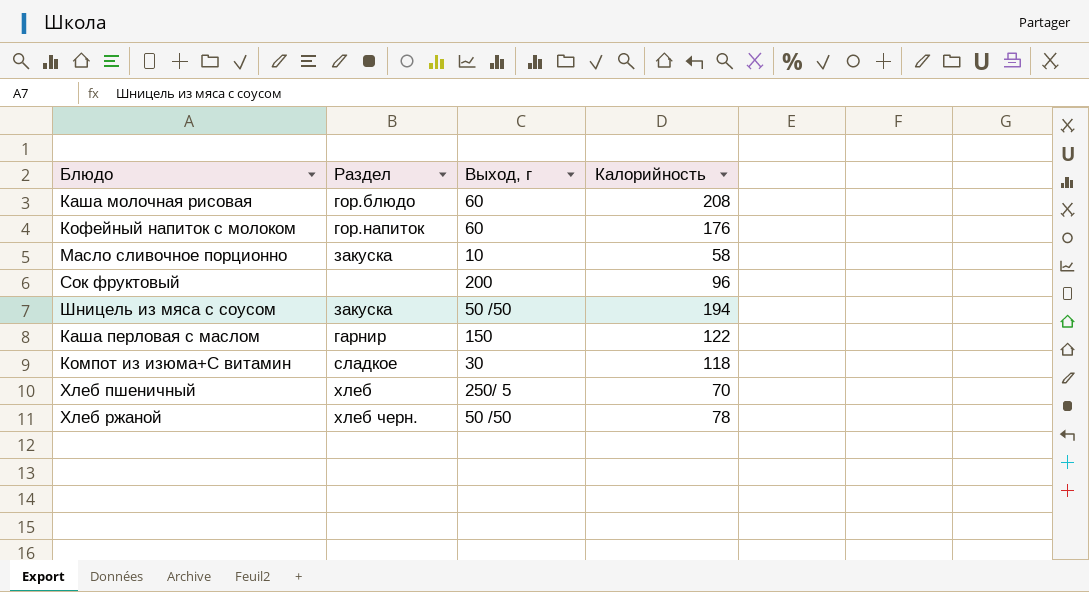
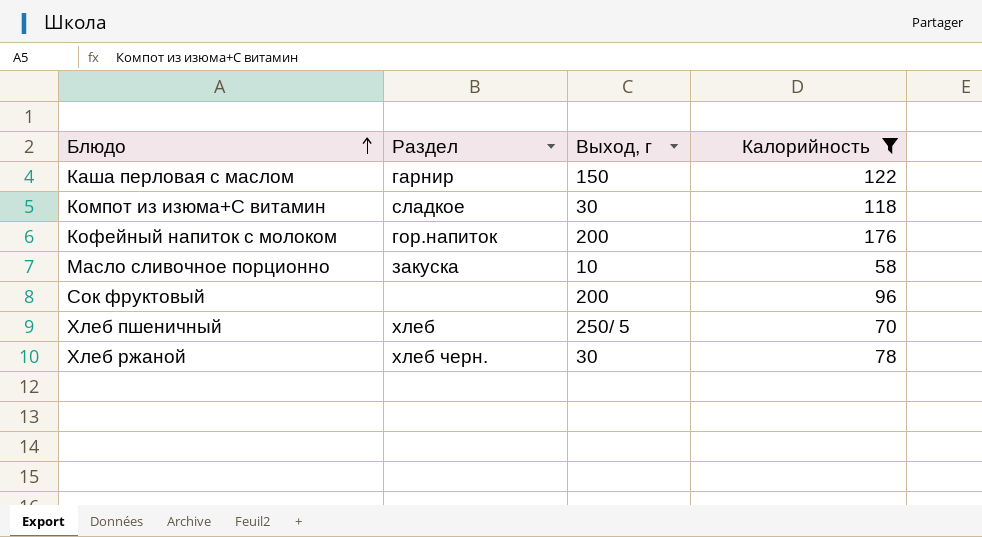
filter: none -> Калорийность <= 176
row order: none -> Блюдо ascending
Кофейный напиток с молоком | Выход, г: 60 -> 200
Хлеб ржаной | Выход, г: 50 /50 -> 30

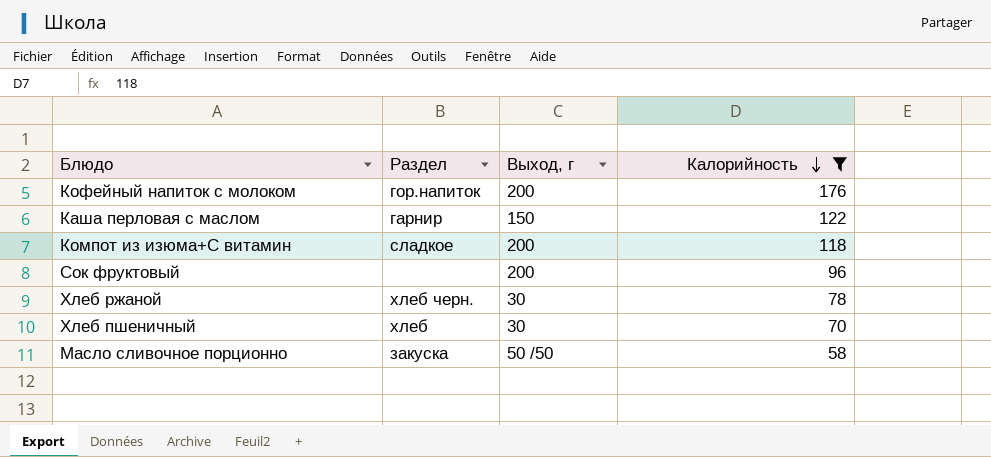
row order: Блюдо ascending -> Калорийность descending
Компот из изюма+С витамин | Выход, г: 30 -> 200
Хлеб пшеничный | Выход, г: 250/ 5 -> 30
Масло сливочное порционно | Выход, г: 10 -> 50 /50

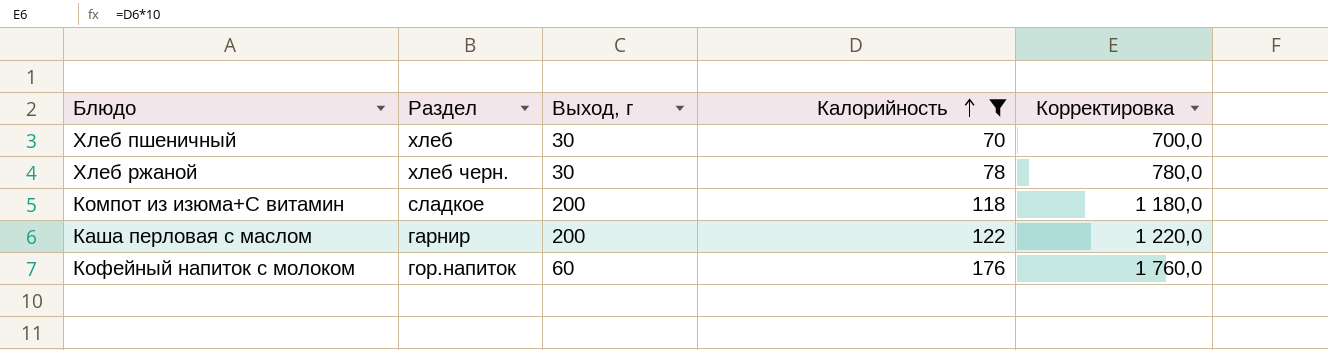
row order: Калорийность descending -> Калорийность ascending
column Корректировка | formula: none -> [Калорийность] * 10
row Сок фруктовый: none | 200 | 96 -> none
row Масло сливочное порционно: закуска | 50 /50 | 58 -> none
Каша перловая с маслом | Выход, г: 150 -> 200
Кофейный напиток с молоком | Выход, г: 200 -> 60

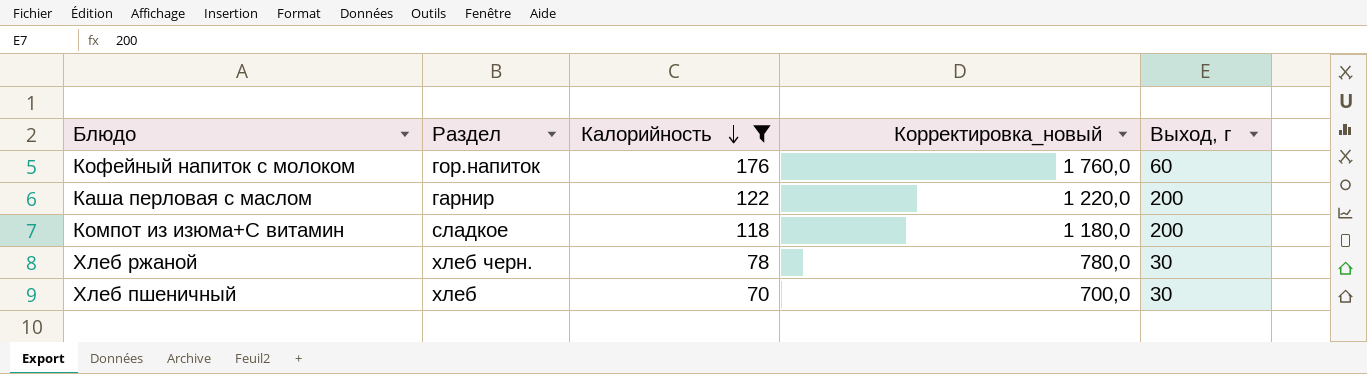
row order: Калорийность ascending -> Калорийность descending
column name: Корректировка -> Корректировка_новый
column Выход, г | position: 3 -> 5

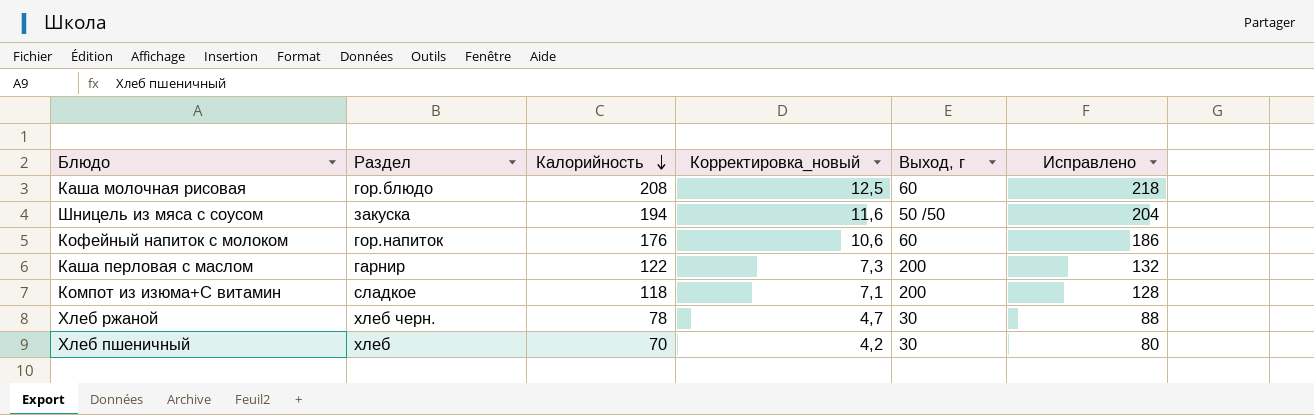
filter: Калорийность <= 176 -> none
column Корректировка_новый | formula: [Калорийность] * 10 -> [Калорийность] * 0,06
column Исправлено | formula: none -> [Калорийность] + 10

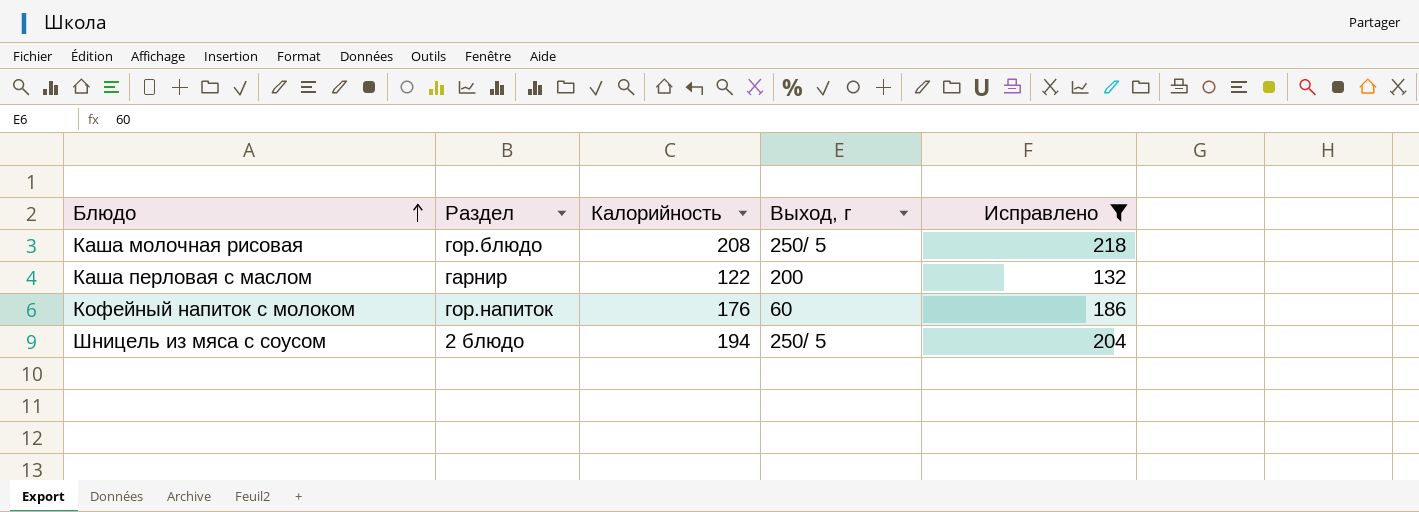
filter: none -> Исправлено >= 132
row order: Калорийность descending -> Блюдо ascending
column Корректировка_новый | formula: [Калорийность] * 0,06 -> none
Каша молочная рисовая | Выход, г: 60 -> 250/ 5
Шницель из мяса с соусом | Раздел: закуска -> 2 блюдо
Шницель из мяса с соусом | Выход, г: 50 /50 -> 250/ 5

